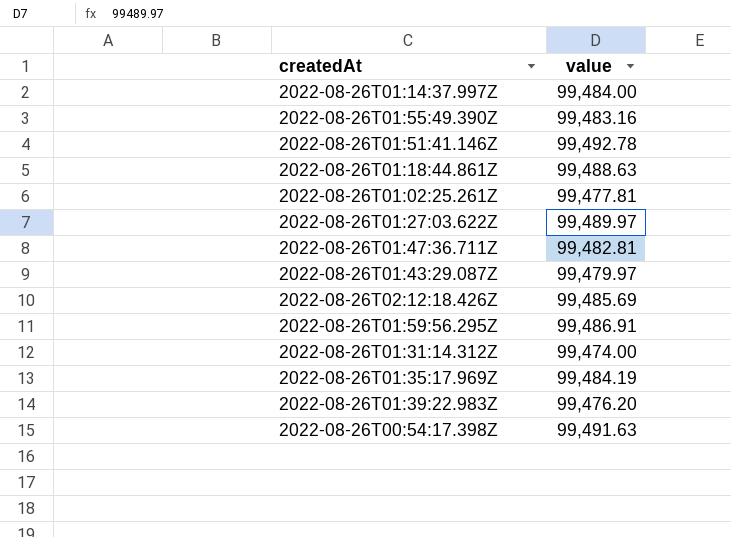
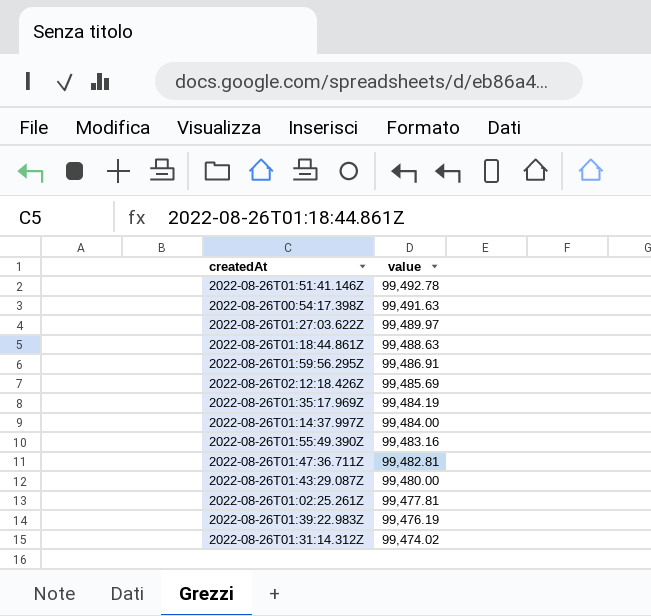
row order: none -> value descending
2022-08-26T01:43:29.087Z | value: 99,479.97 -> 99,480.00
2022-08-26T01:39:22.983Z | value: 99,476.20 -> 99,476.19
2022-08-26T01:31:14.312Z | value: 99,474.00 -> 99,474.02

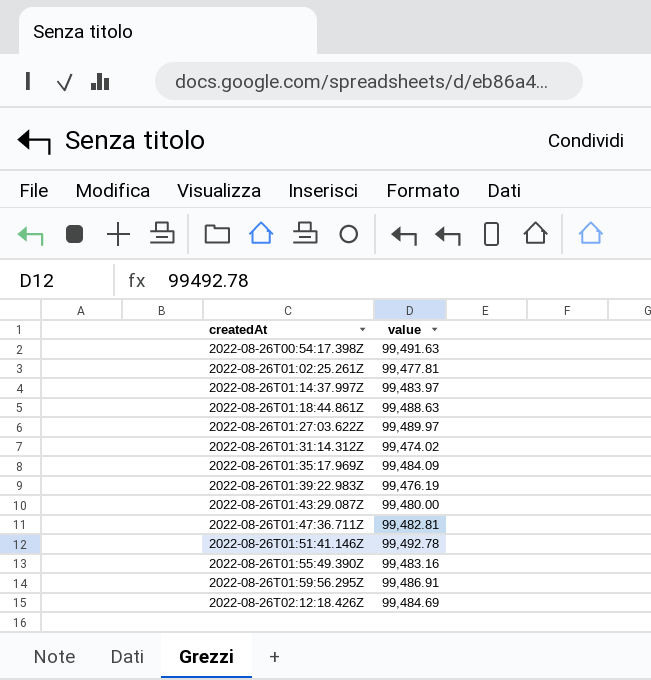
row order: value descending -> createdAt ascending
2022-08-26T01:14:37.997Z | value: 99,484.00 -> 99,483.97
2022-08-26T01:35:17.969Z | value: 99,484.19 -> 99,484.09
2022-08-26T02:12:18.426Z | value: 99,485.69 -> 99,484.69

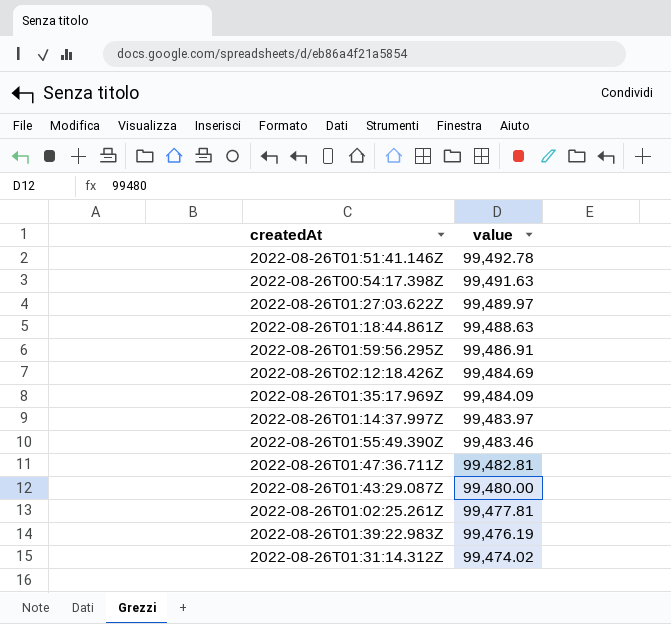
row order: createdAt ascending -> value descending
2022-08-26T01:55:49.390Z | value: 99,483.16 -> 99,483.46

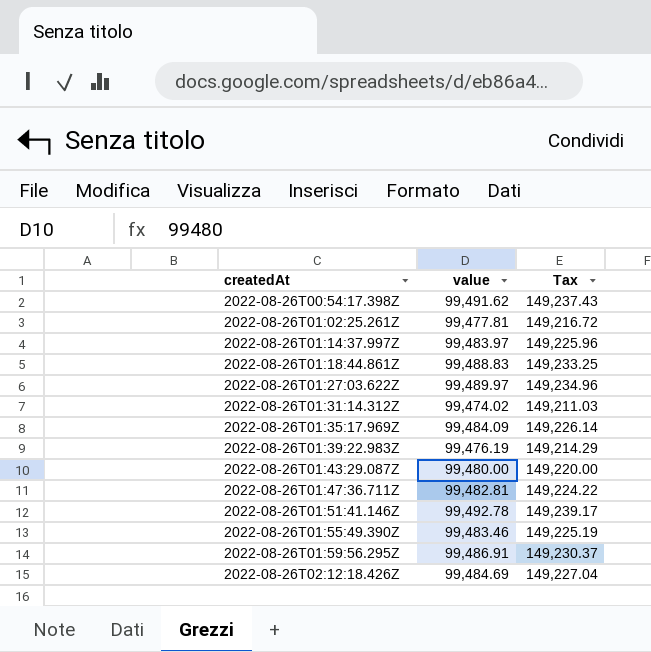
row order: value descending -> createdAt ascending
column Tax | formula: none -> [value] * 1.5
2022-08-26T00:54:17.398Z | value: 99,491.63 -> 99,491.62
2022-08-26T01:18:44.861Z | value: 99,488.63 -> 99,488.83

